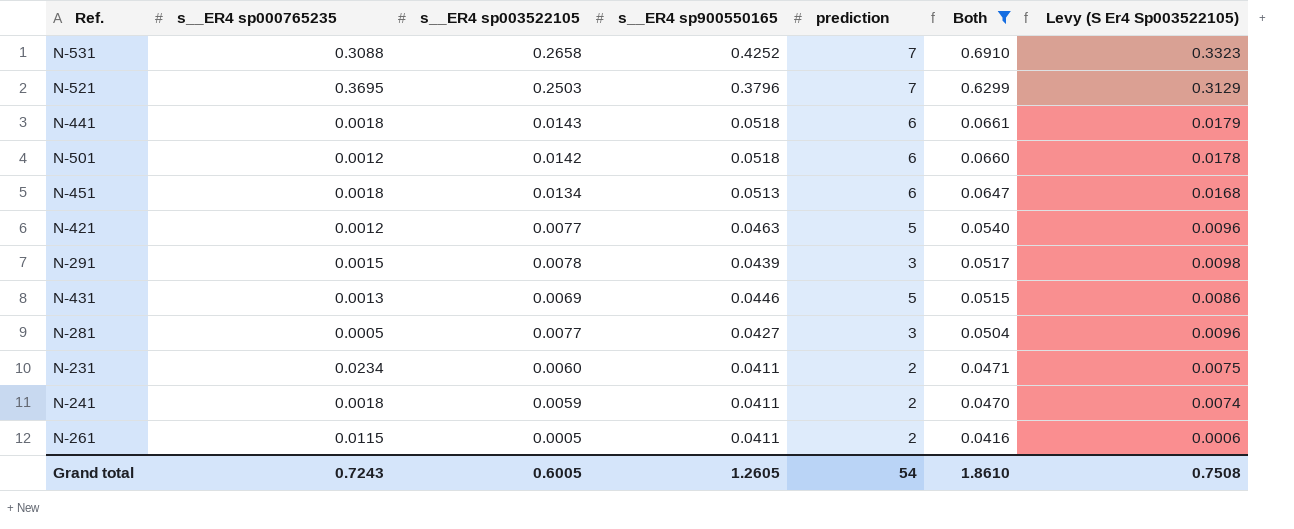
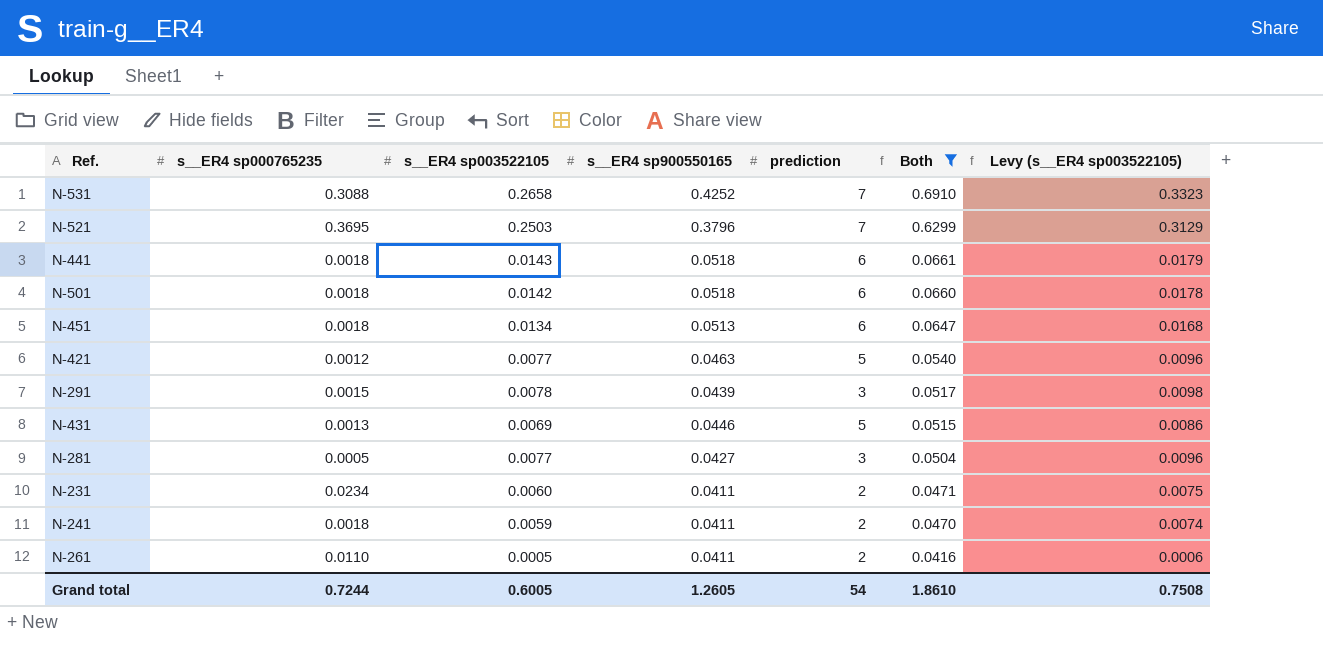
column name: Levy (S Er4 Sp003522105) -> Levy (s__ER4 sp003522105)
N-501 | s__ER4 sp000765235: 0.0012 -> 0.0018
N-261 | s__ER4 sp000765235: 0.0115 -> 0.0110
Grand total | s__ER4 sp000765235: 0.7243 -> 0.7244

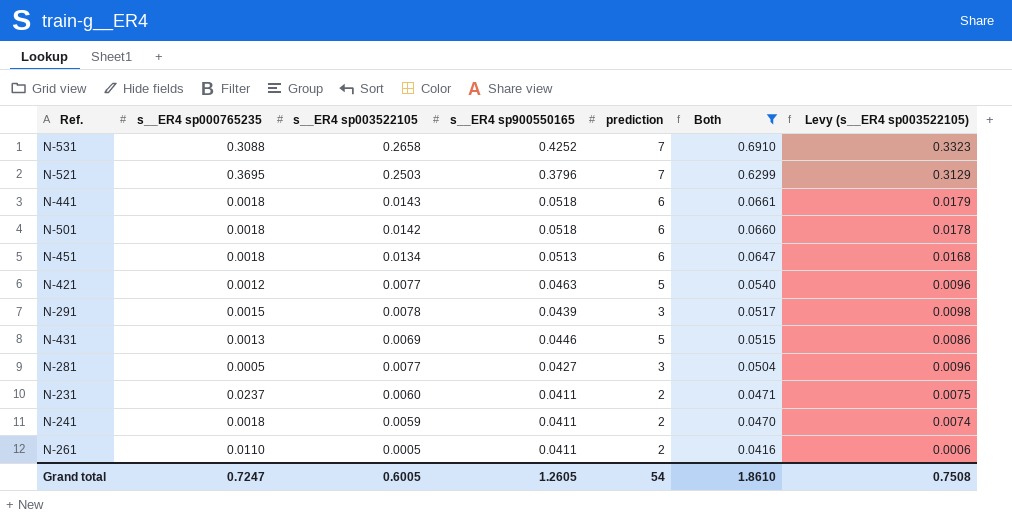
N-231 | s__ER4 sp000765235: 0.0234 -> 0.0237
Grand total | s__ER4 sp000765235: 0.7244 -> 0.7247

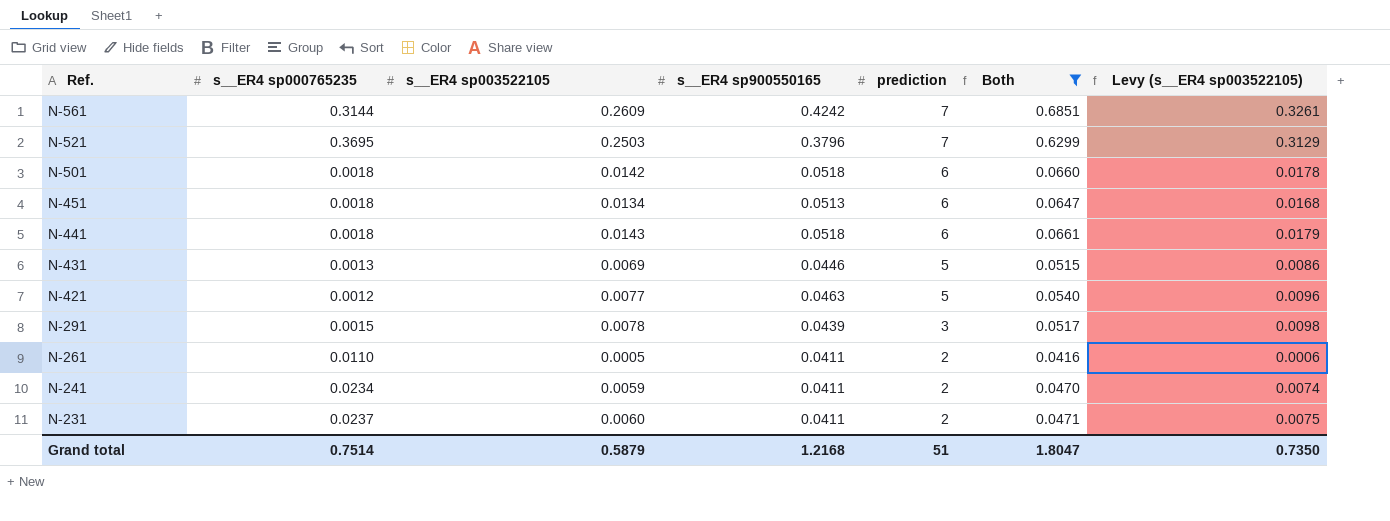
row order: Both descending -> Ref. descending
row N-531: 0.3088 | 0.2658 | 0.4252 | 7 | 0.6910 | 0.3323 -> none
row N-281: 0.0005 | 0.0077 | 0.0427 | 3 | 0.0504 | 0.0096 -> none
row N-561: none -> 0.3144 | 0.2609 | 0.4242 | 7 | 0.6851 | 0.3261
N-241 | s__ER4 sp000765235: 0.0018 -> 0.0234
Grand total | s__ER4 sp000765235: 0.7247 -> 0.7514
Grand total | s__ER4 sp003522105: 0.6005 -> 0.5879
Grand total | s__ER4 sp900550165: 1.2605 -> 1.2168
Grand total | prediction: 54 -> 51
Grand total | Both: 1.8610 -> 1.8047
Grand total | Levy (s__ER4 sp003522105): 0.7508 -> 0.7350

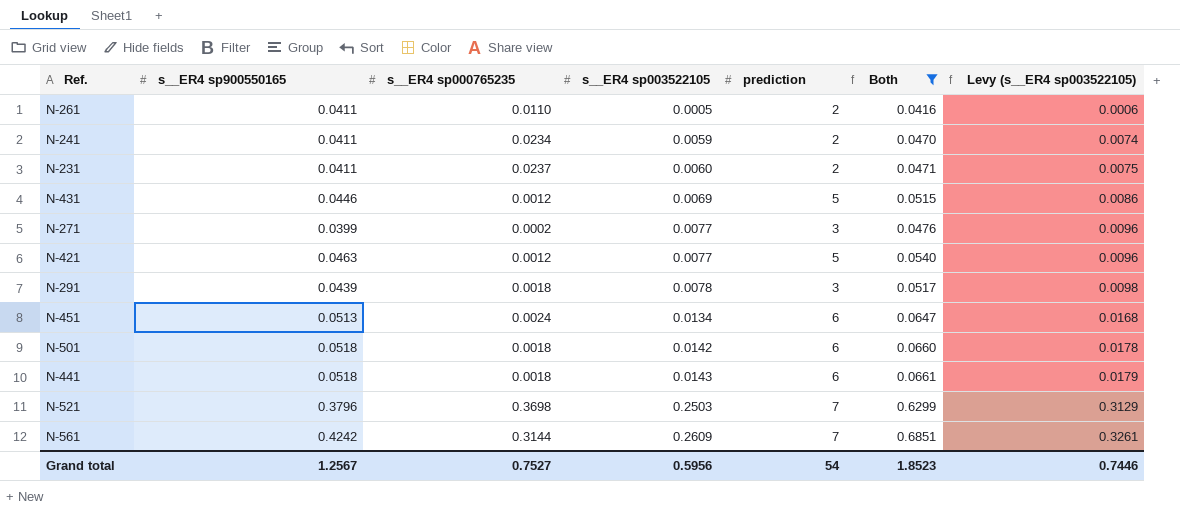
row order: Ref. descending -> s__ER4 sp003522105 ascending
column s__ER4 sp900550165 | position: 4 -> 2
N-431 | s__ER4 sp000765235: 0.0013 -> 0.0012
row N-271: none -> 0.0399 | 0.0002 | 0.0077 | 3 | 0.0476 | 0.0096
N-291 | s__ER4 sp000765235: 0.0015 -> 0.0018
N-451 | s__ER4 sp000765235: 0.0018 -> 0.0024
N-521 | s__ER4 sp000765235: 0.3695 -> 0.3698
Grand total | s__ER4 sp900550165: 1.2168 -> 1.2567
Grand total | s__ER4 sp000765235: 0.7514 -> 0.7527
Grand total | s__ER4 sp003522105: 0.5879 -> 0.5956
Grand total | prediction: 51 -> 54
Grand total | Both: 1.8047 -> 1.8523
Grand total | Levy (s__ER4 sp003522105): 0.7350 -> 0.7446

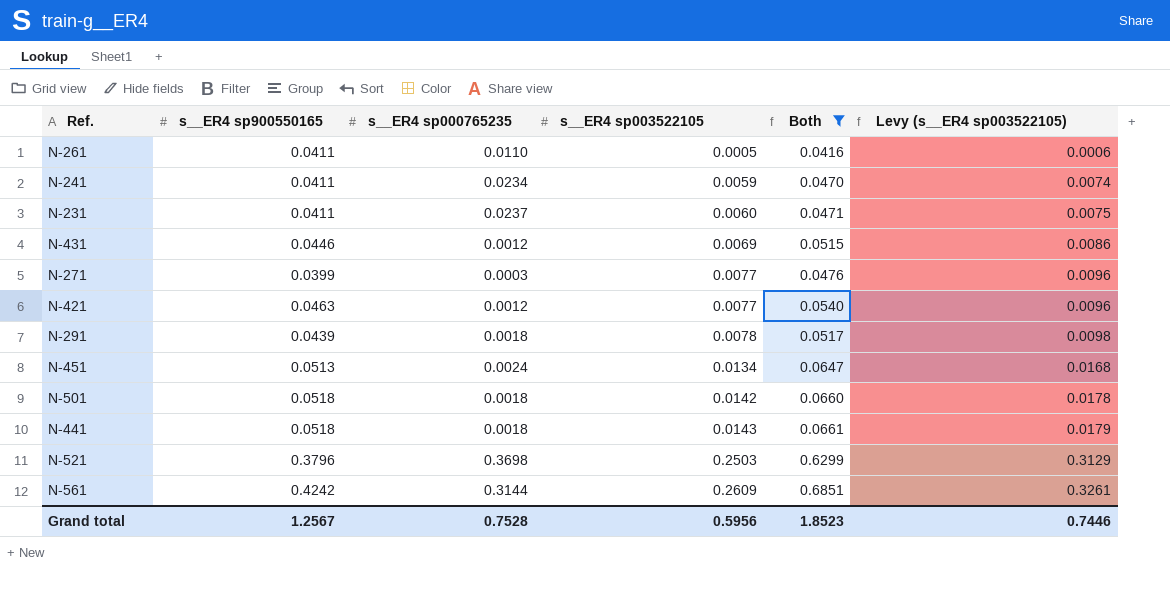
column prediction | position: 5 -> none
N-271 | s__ER4 sp000765235: 0.0002 -> 0.0003
Grand total | s__ER4 sp000765235: 0.7527 -> 0.7528

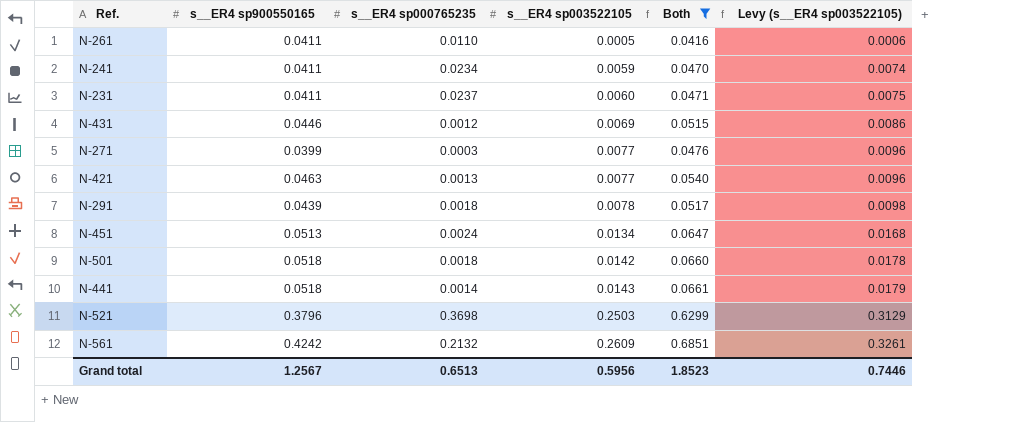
N-421 | s__ER4 sp000765235: 0.0012 -> 0.0013
N-441 | s__ER4 sp000765235: 0.0018 -> 0.0014
N-561 | s__ER4 sp000765235: 0.3144 -> 0.2132
Grand total | s__ER4 sp000765235: 0.7528 -> 0.6513

